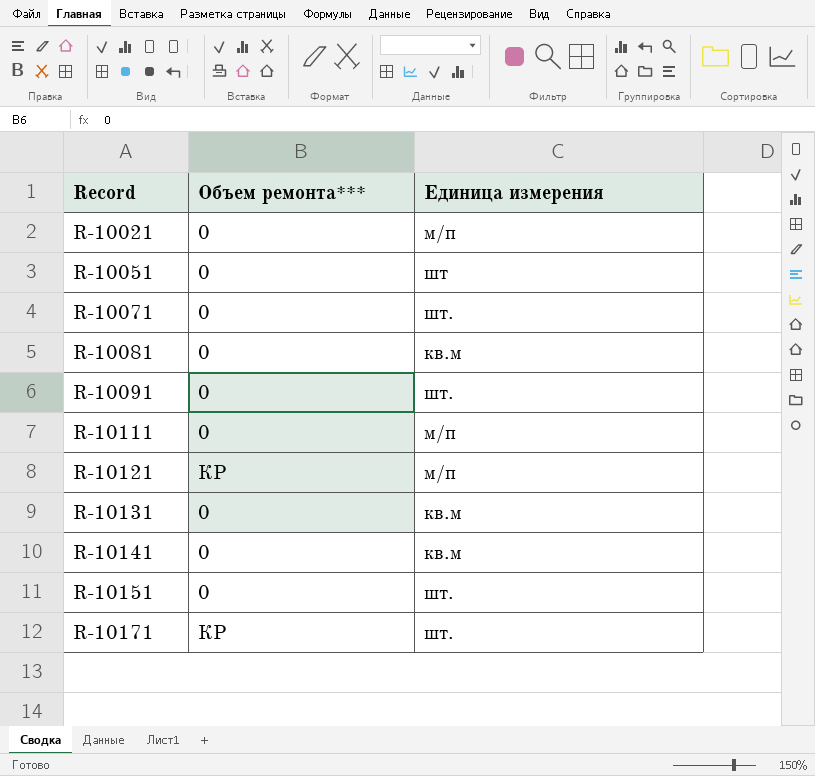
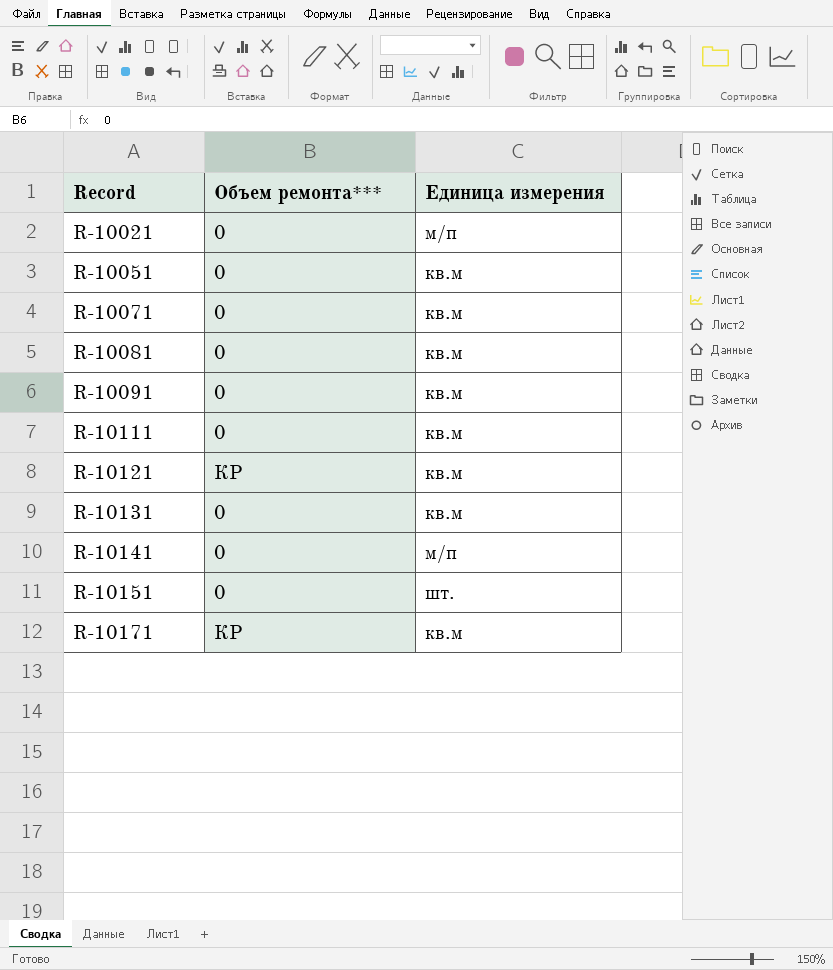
R-10051 | Единица измерения: шт -> кв.м
R-10071 | Единица измерения: шт. -> кв.м
R-10091 | Единица измерения: шт. -> кв.м
R-10111 | Единица измерения: м/п -> кв.м
R-10121 | Единица измерения: м/п -> кв.м
R-10141 | Единица измерения: кв.м -> м/п
R-10171 | Единица измерения: шт. -> кв.м

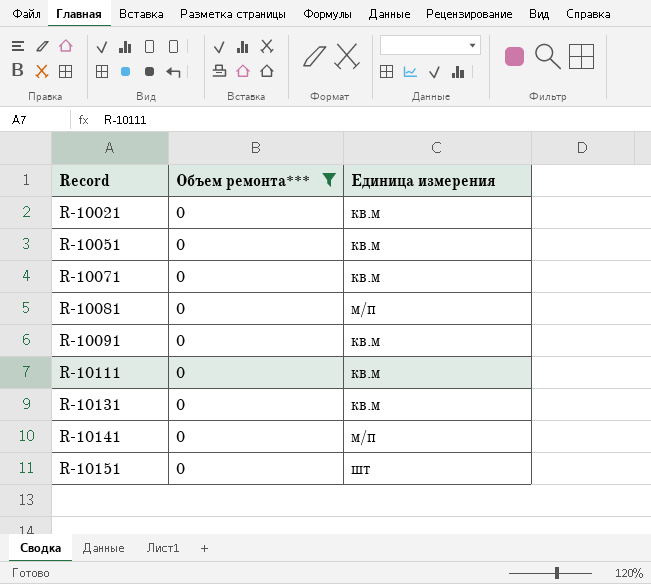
filter: none -> Объем ремонта*** = 0
R-10021 | Единица измерения: м/п -> кв.м
R-10081 | Единица измерения: кв.м -> м/п
R-10151 | Единица измерения: шт. -> шт

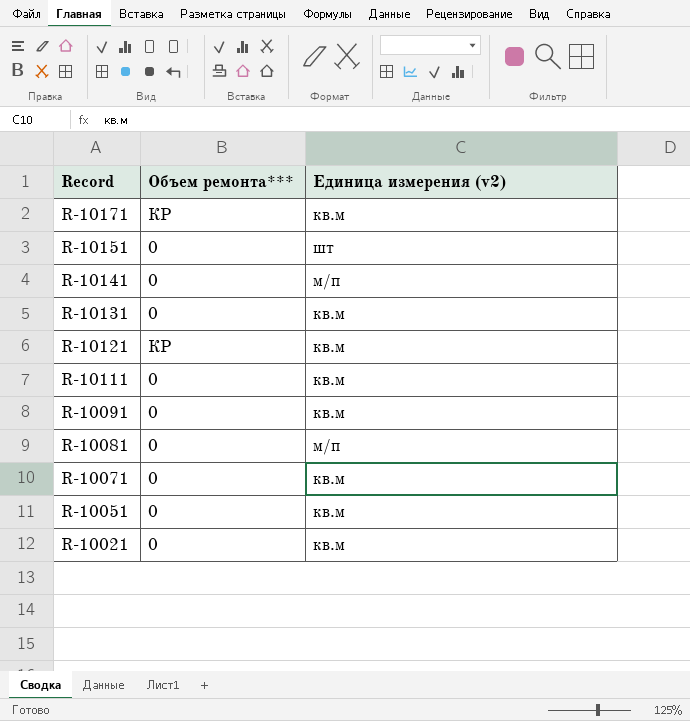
filter: Объем ремонта*** = 0 -> none
row order: Record ascending -> Record descending
column name: Единица измерения -> Единица измерения (v2)

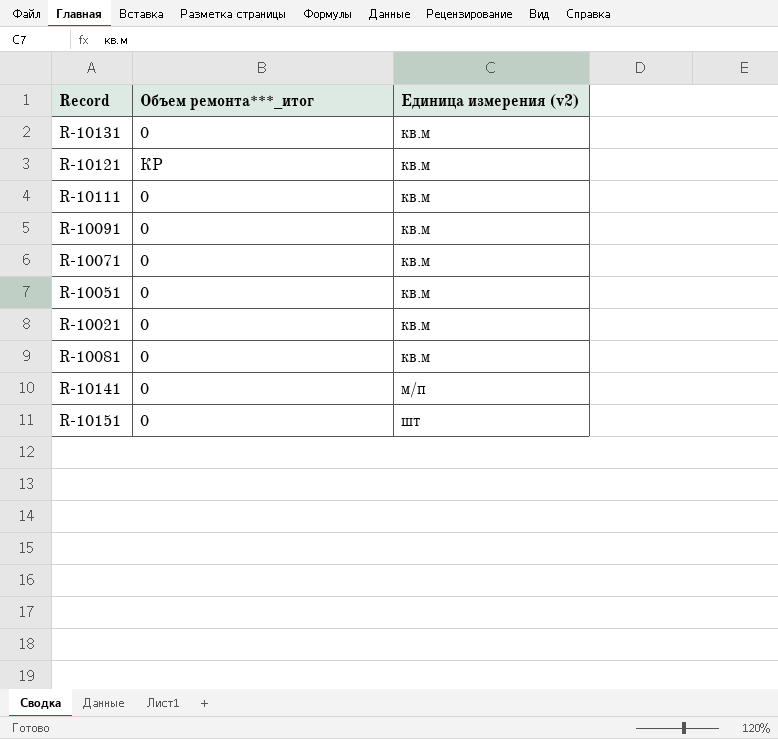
row order: Record descending -> Единица измерения (v2) ascending
column name: Объем ремонта*** -> Объем ремонта***_итог
row R-10171: КР | кв.м -> none
R-10081 | Единица измерения (v2): м/п -> кв.м

